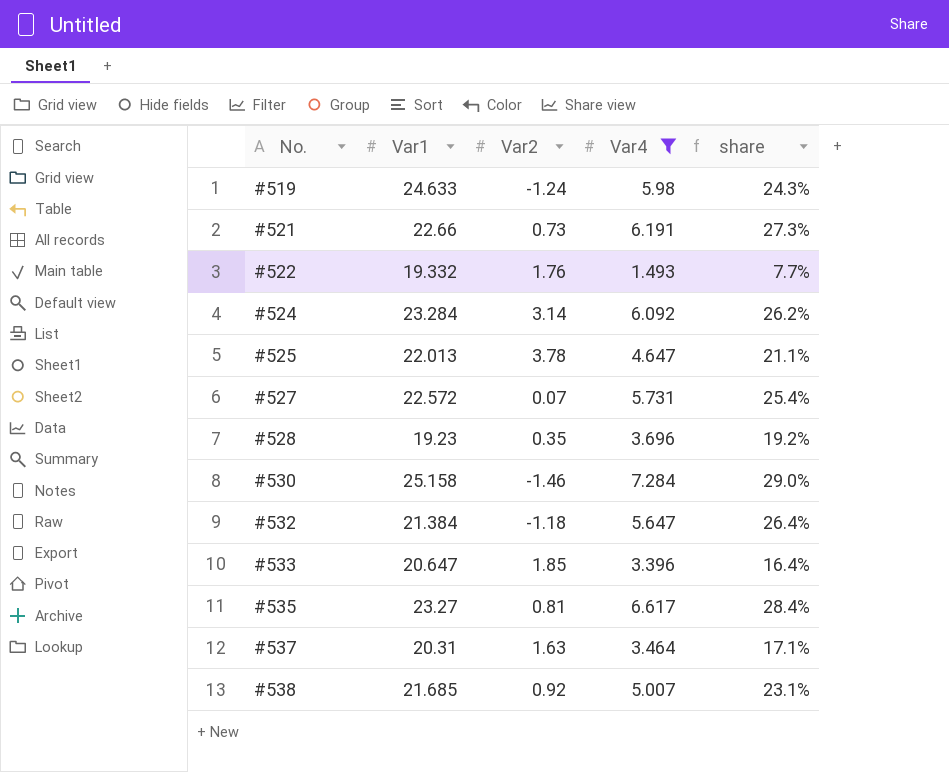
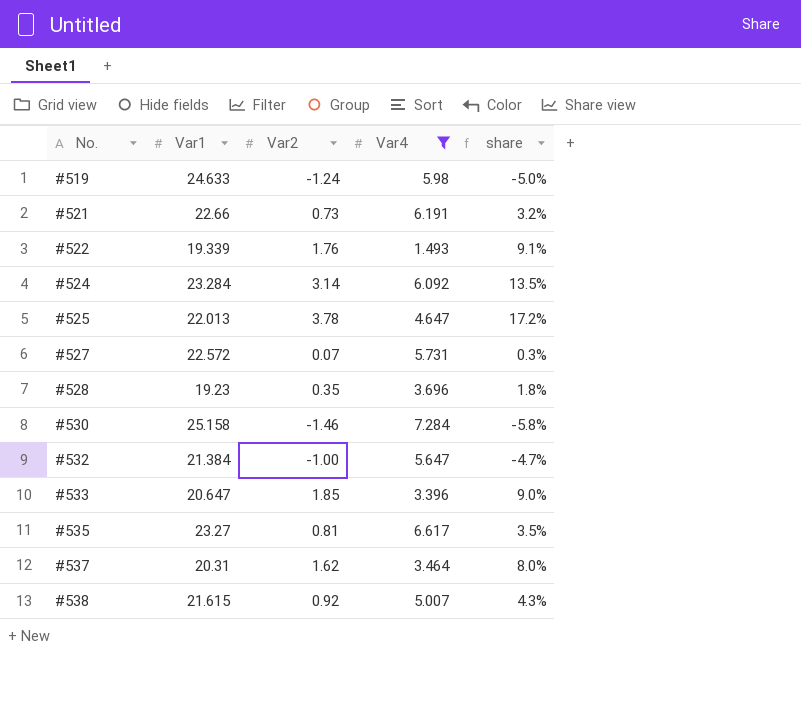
column share | formula: [Var4] / [Var1] -> [Var2] / [Var1]
#522 | Var1: 19.332 -> 19.339
#532 | Var2: -1.18 -> -1.00
#537 | Var2: 1.63 -> 1.62
#538 | Var1: 21.685 -> 21.615

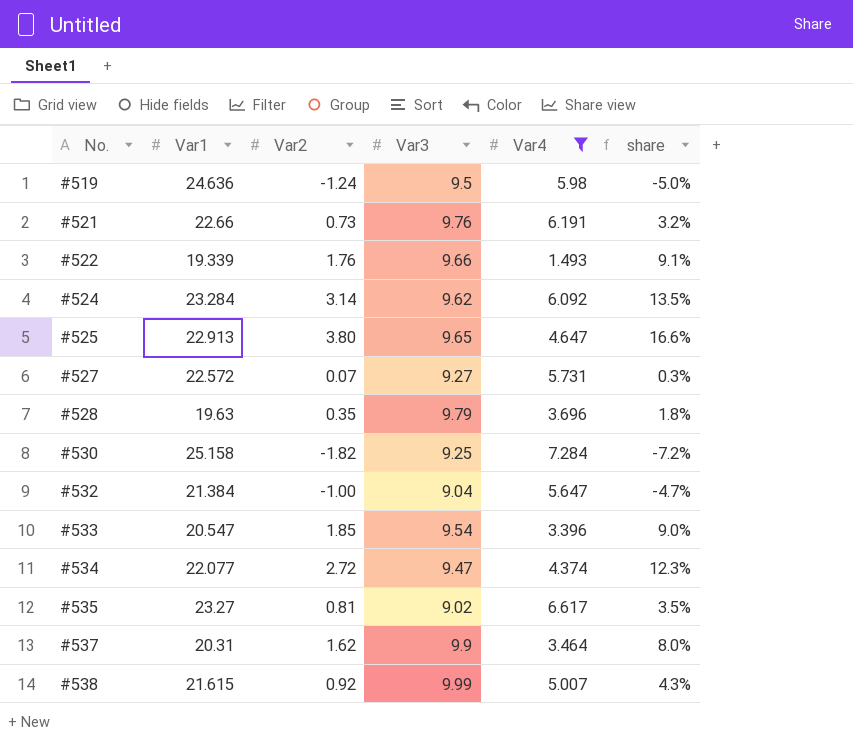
column Var3 | position: none -> 4
#519 | Var1: 24.633 -> 24.636
#525 | Var1: 22.013 -> 22.913
#525 | Var2: 3.78 -> 3.80
#525 | share: 17.2% -> 16.6%
#528 | Var1: 19.23 -> 19.63
#530 | Var2: -1.46 -> -1.82
#530 | share: -5.8% -> -7.2%
#533 | Var1: 20.647 -> 20.547
row #534: none -> 22.077 | 2.72 | 9.47 | 4.374 | 12.3%

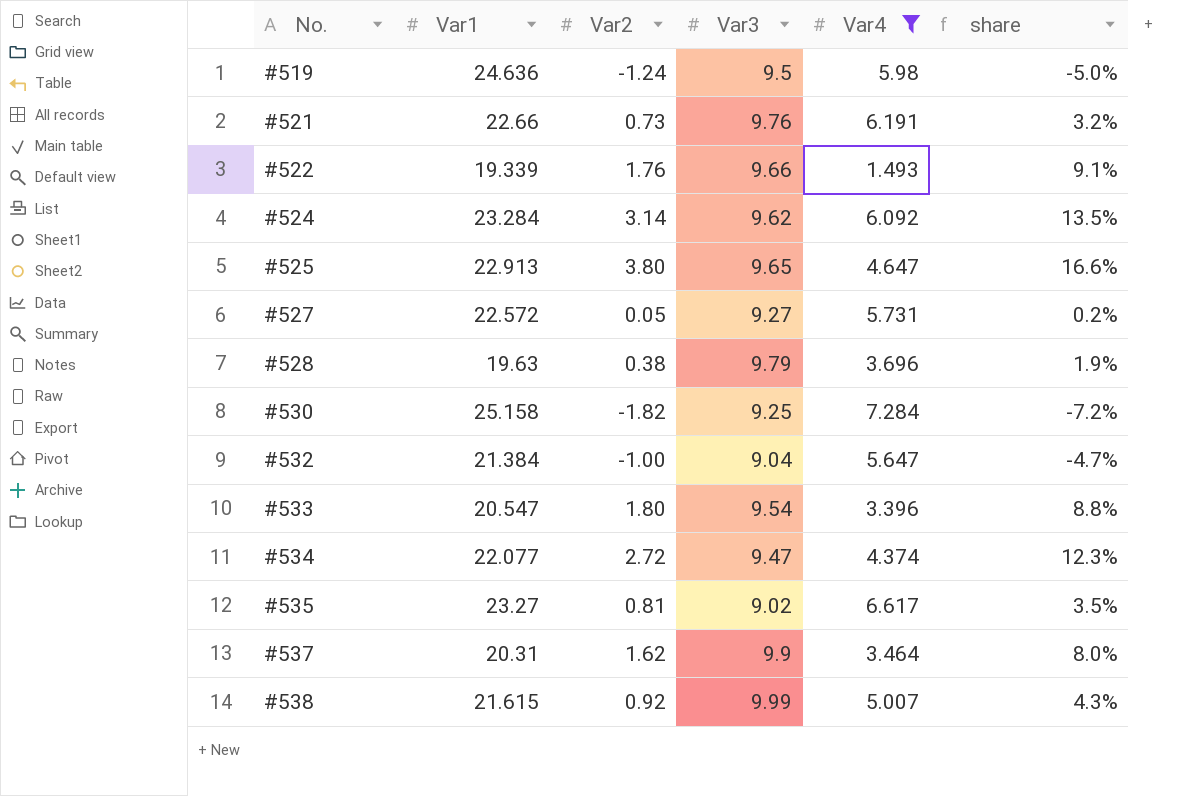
#527 | Var2: 0.07 -> 0.05
#527 | share: 0.3% -> 0.2%
#528 | Var2: 0.35 -> 0.38
#528 | share: 1.8% -> 1.9%
#533 | Var2: 1.85 -> 1.80
#533 | share: 9.0% -> 8.8%

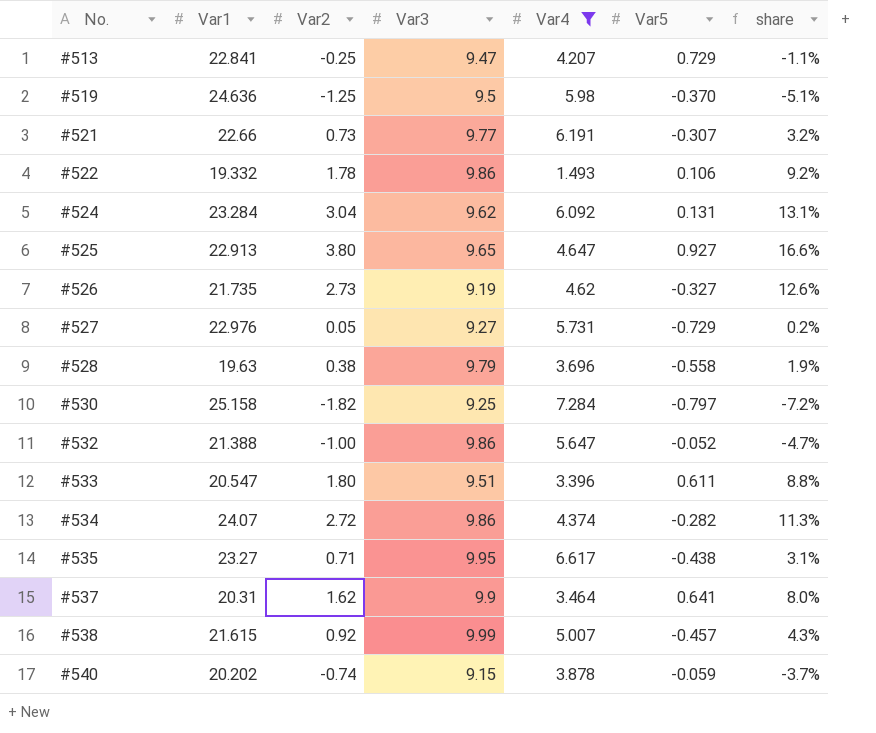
column Var5 | position: none -> 6
row #513: none -> 22.841 | -0.25 | 9.47 | 4.207 | 0.729 | -1.1%
#519 | Var2: -1.24 -> -1.25
#519 | share: -5.0% -> -5.1%
#521 | Var3: 9.76 -> 9.77
#522 | Var1: 19.339 -> 19.332
#522 | Var2: 1.76 -> 1.78
#522 | Var3: 9.66 -> 9.86
#522 | share: 9.1% -> 9.2%
#524 | Var2: 3.14 -> 3.04
#524 | share: 13.5% -> 13.1%
row #526: none -> 21.735 | 2.73 | 9.19 | 4.62 | -0.327 | 12.6%
#527 | Var1: 22.572 -> 22.976
#532 | Var1: 21.384 -> 21.388
#532 | Var3: 9.04 -> 9.86
#533 | Var3: 9.54 -> 9.51
#534 | Var1: 22.077 -> 24.07
#534 | Var3: 9.47 -> 9.86
#534 | share: 12.3% -> 11.3%
#535 | Var2: 0.81 -> 0.71
#535 | Var3: 9.02 -> 9.95
#535 | share: 3.5% -> 3.1%
row #540: none -> 20.202 | -0.74 | 9.15 | 3.878 | -0.059 | -3.7%

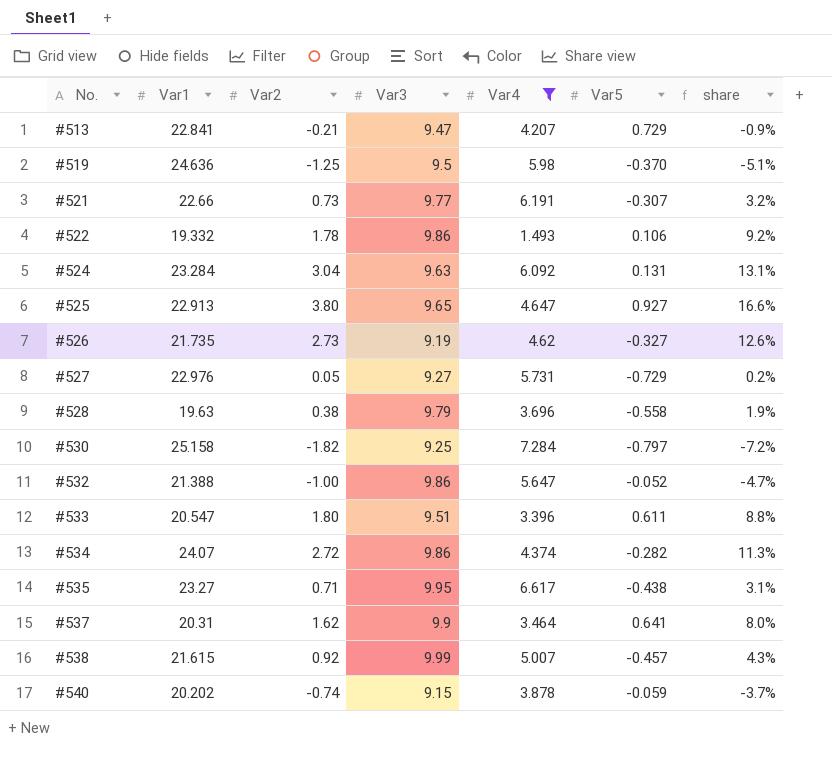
#513 | Var2: -0.25 -> -0.21
#513 | share: -1.1% -> -0.9%
#524 | Var3: 9.62 -> 9.63

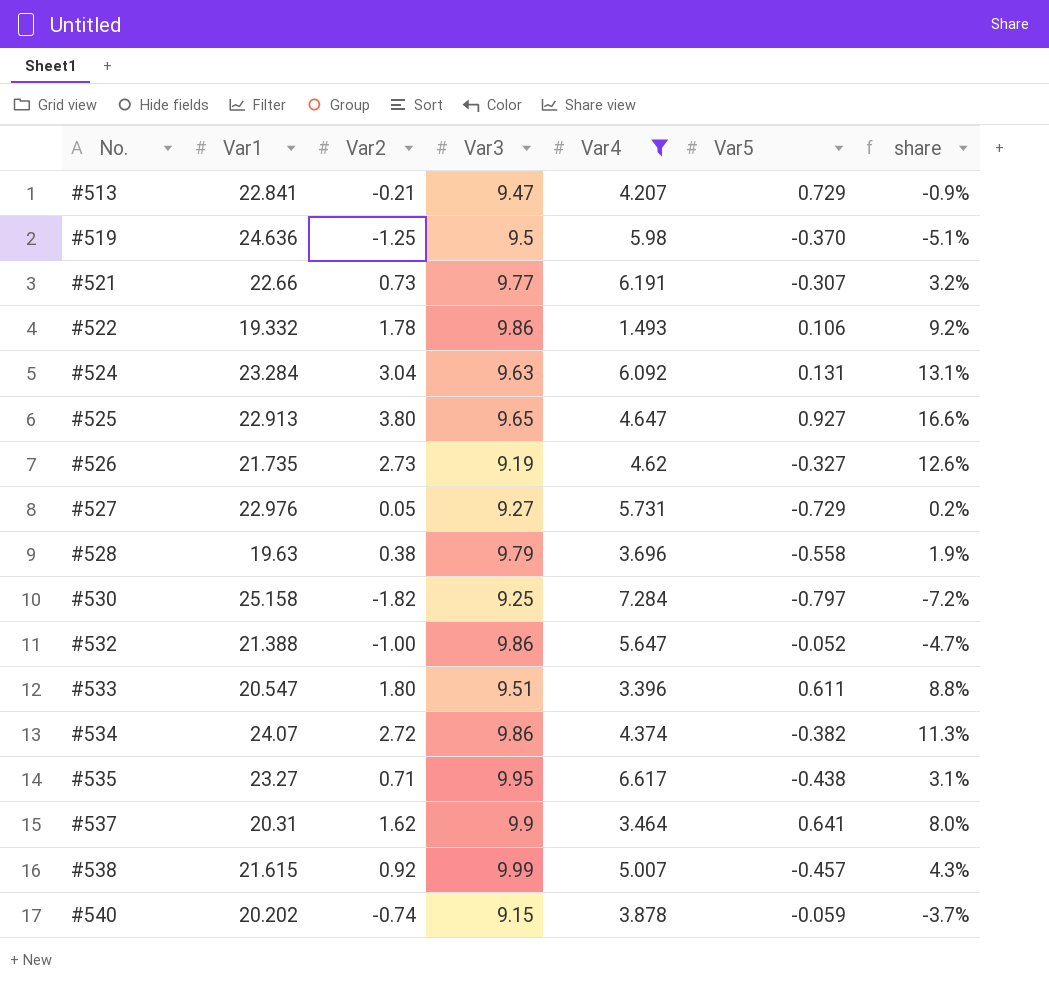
#534 | Var5: -0.282 -> -0.382

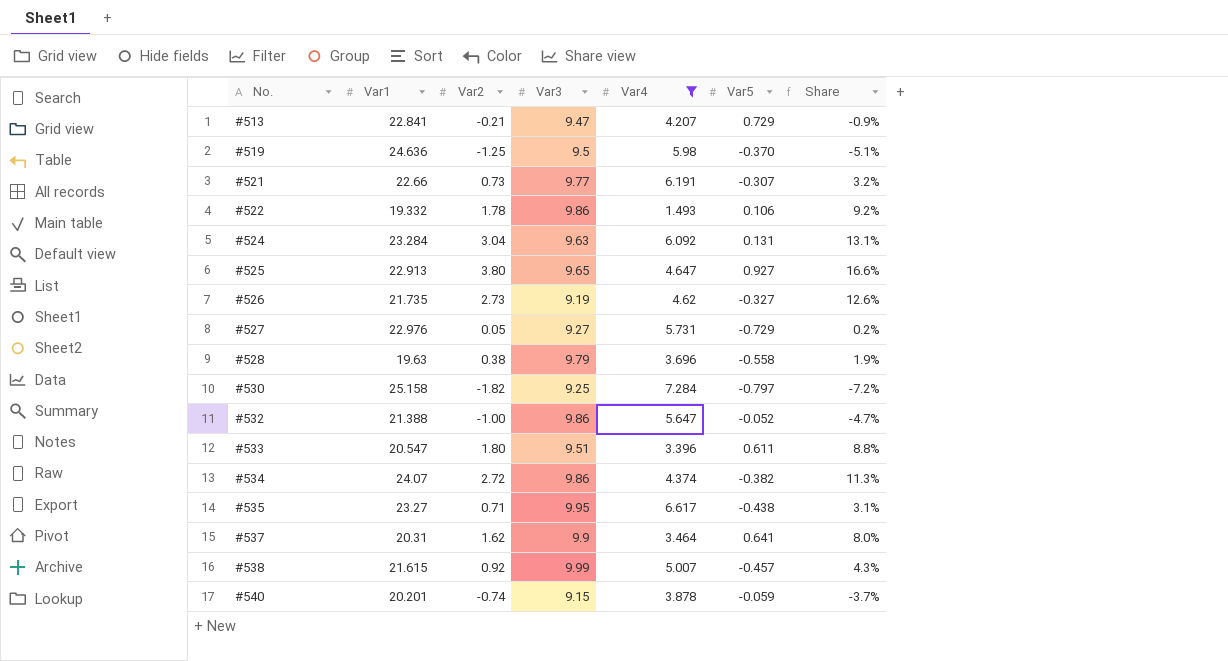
column name: share -> Share
#540 | Var1: 20.202 -> 20.201

